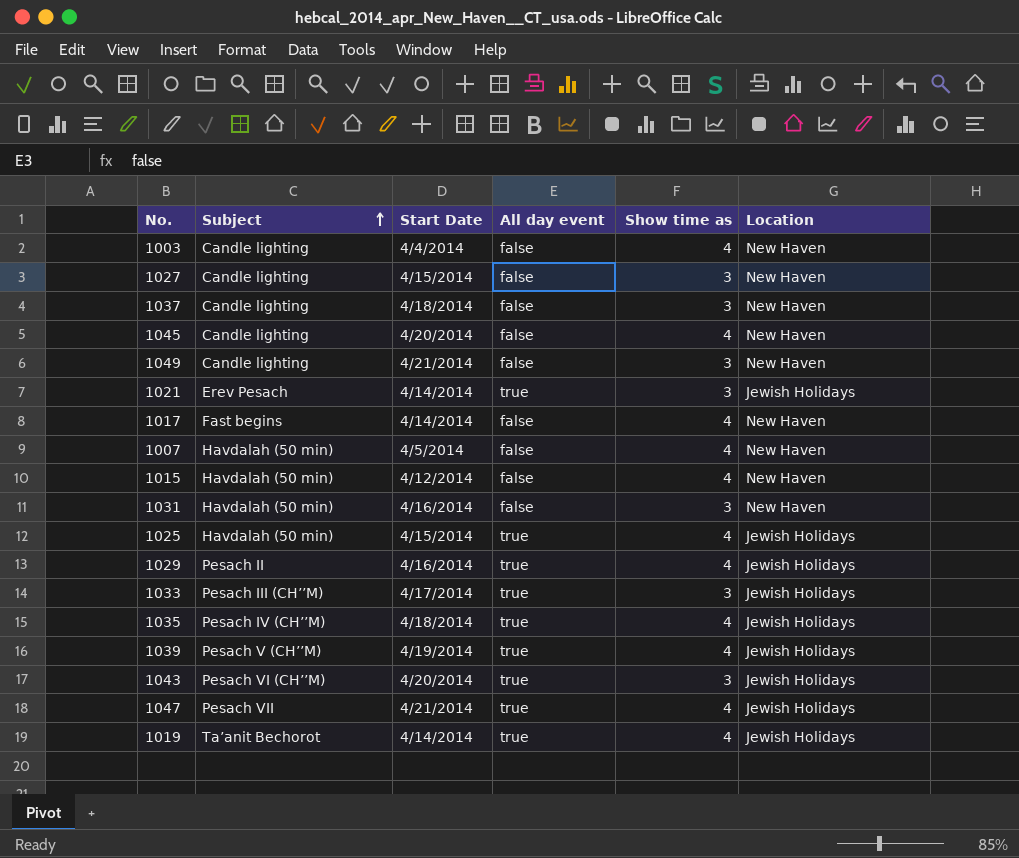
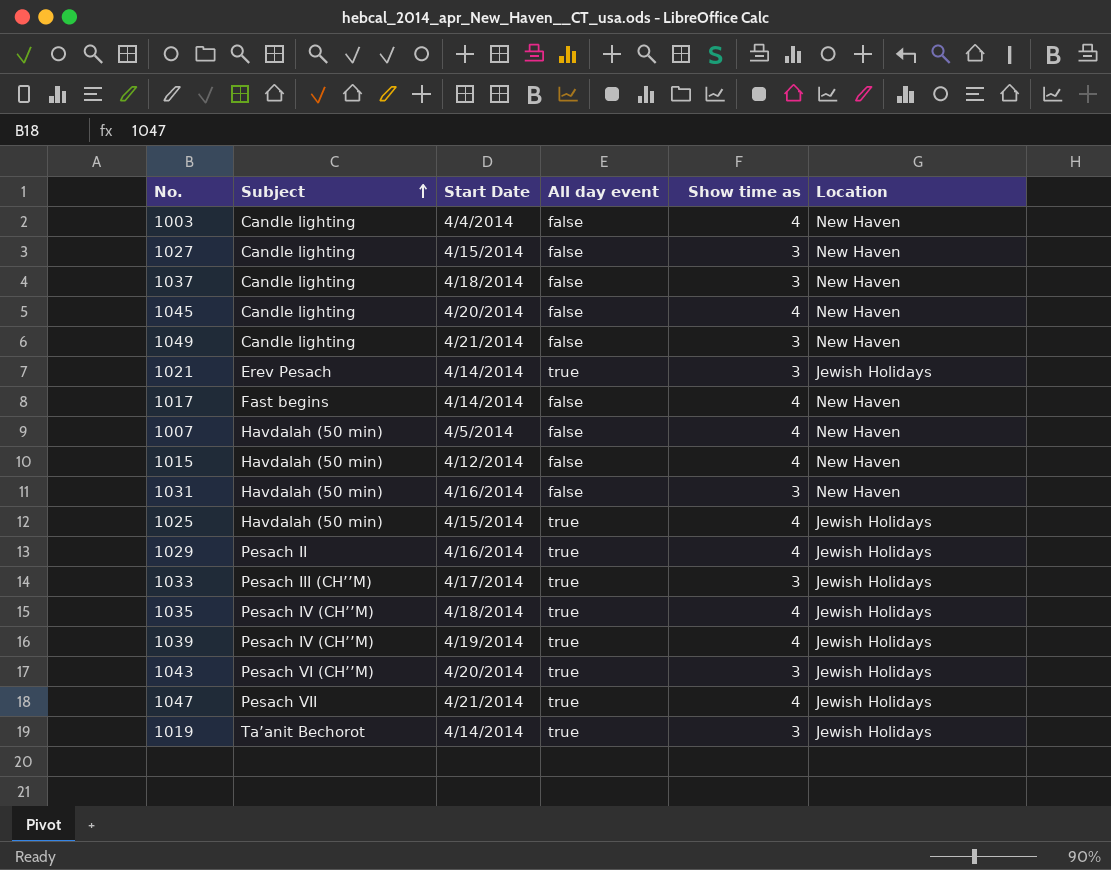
1039 | Subject: Pesach V (CH’’M) -> Pesach IV (CH’’M)
1019 | Show time as: 4 -> 3

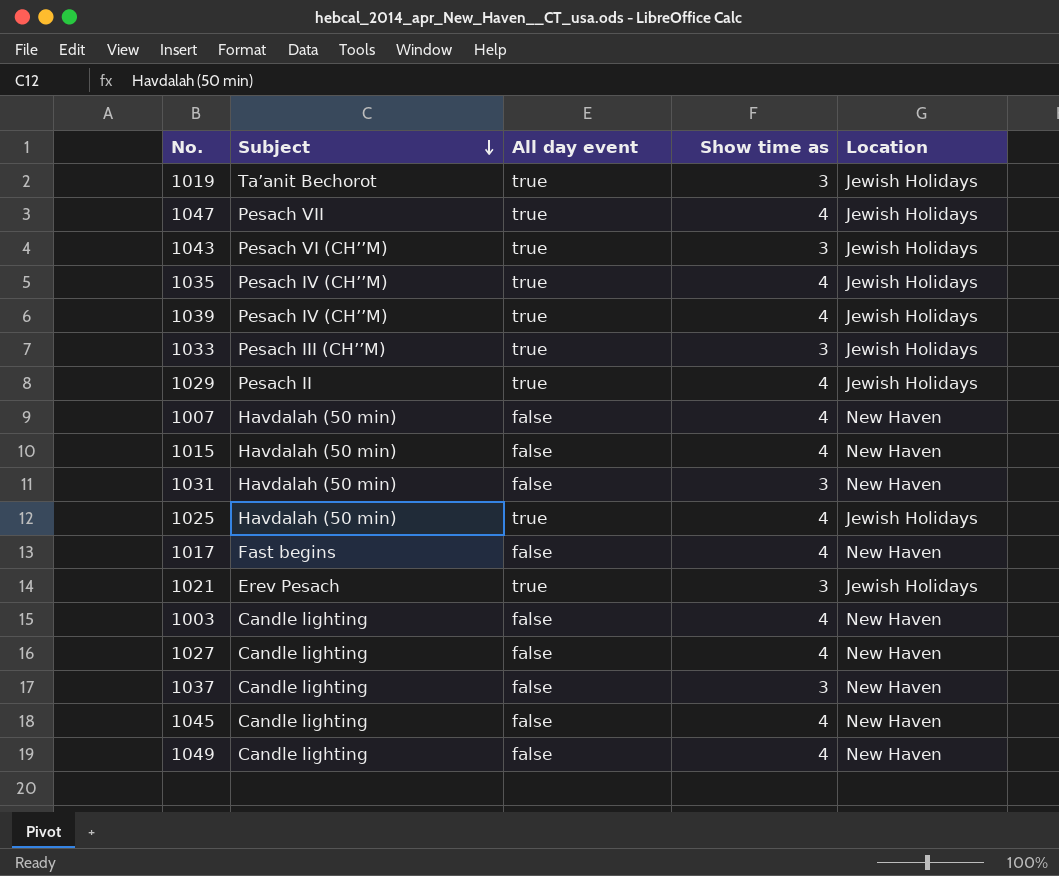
row order: Subject ascending -> Subject descending
column Start Date | position: 3 -> none
1027 | Show time as: 3 -> 4
1049 | Show time as: 3 -> 4

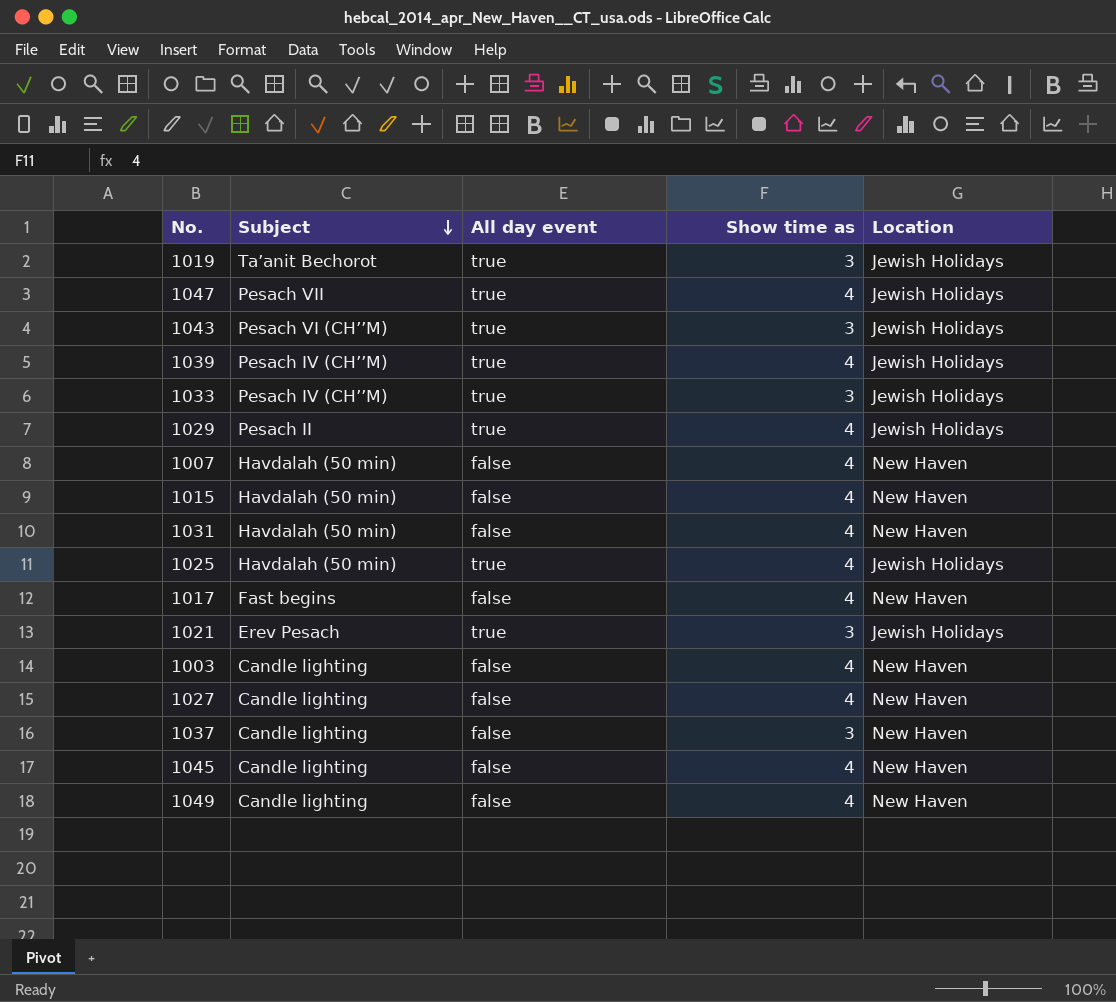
row 1035: Pesach IV (CH’’M) | true | 4 | Jewish Holidays -> none
1033 | Subject: Pesach III (CH’’M) -> Pesach IV (CH’’M)
1031 | Show time as: 3 -> 4

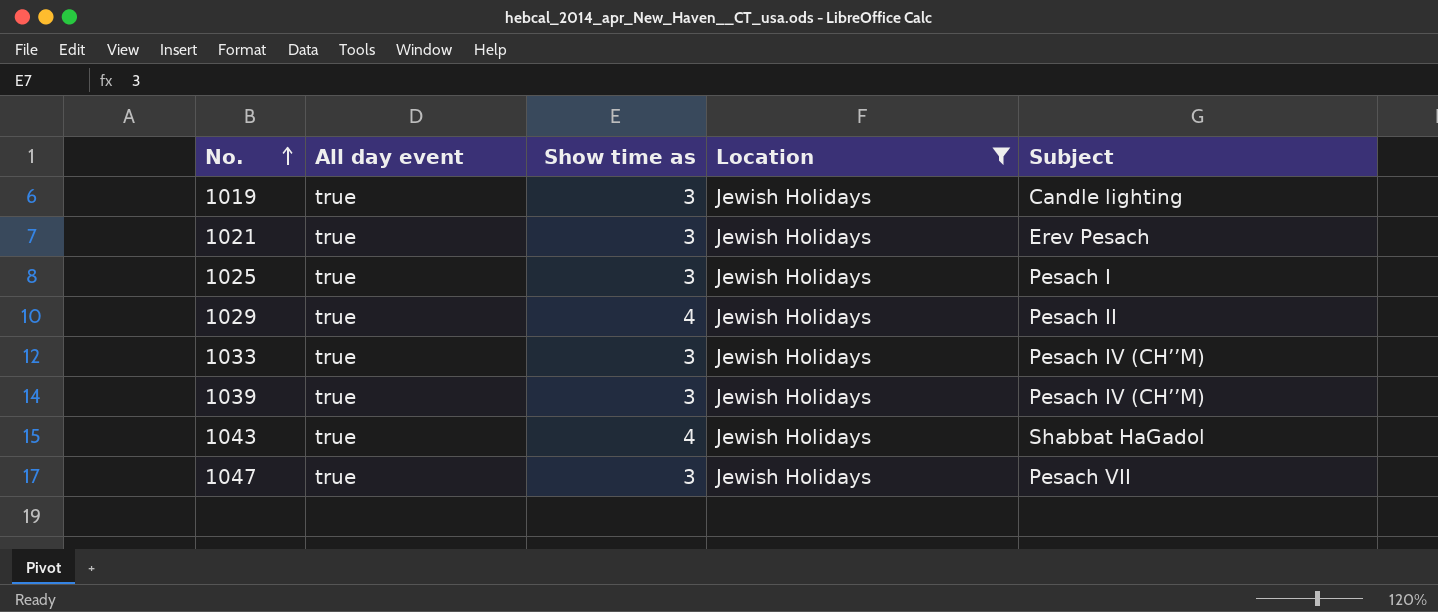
filter: none -> Location = Jewish Holidays
row order: Subject descending -> No. ascending
column Subject | position: 2 -> 5
1019 | Subject: Ta’anit Bechorot -> Candle lighting
1025 | Show time as: 4 -> 3
1025 | Subject: Havdalah (50 min) -> Pesach I
1039 | Show time as: 4 -> 3
1043 | Show time as: 3 -> 4
1043 | Subject: Pesach VI (CH’’M) -> Shabbat HaGadol
1047 | Show time as: 4 -> 3

